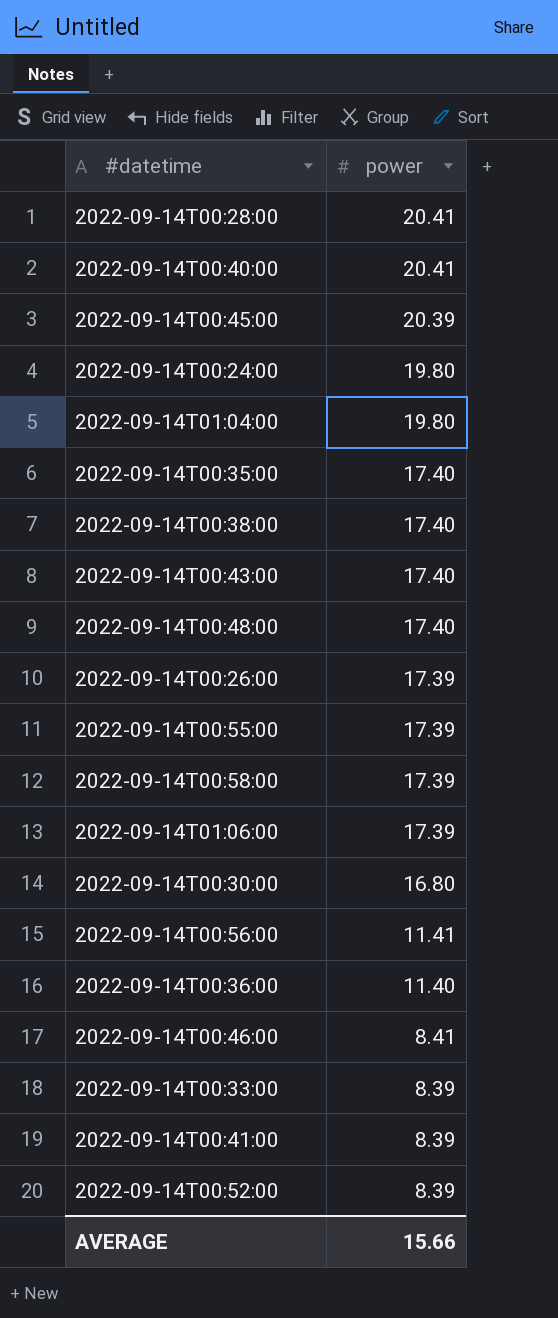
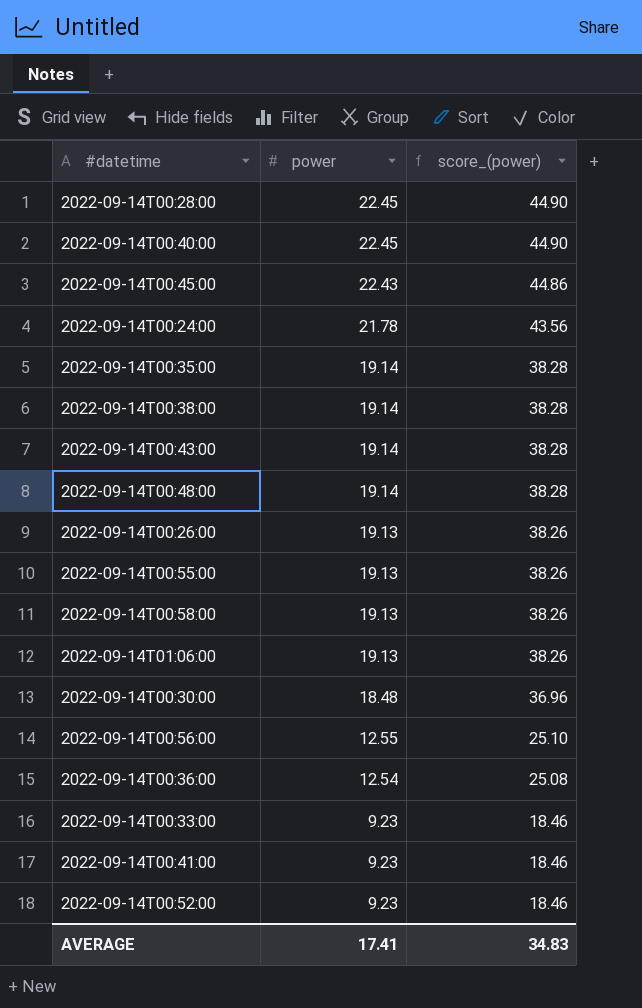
column score_(power) | formula: none -> [power] * 2
row 2022-09-14T01:04:00: 19.80 -> none
row 2022-09-14T00:46:00: 8.41 -> none
2022-09-14T00:28:00 | power: 20.41 -> 22.45
2022-09-14T00:40:00 | power: 20.41 -> 22.45
2022-09-14T00:45:00 | power: 20.39 -> 22.43
2022-09-14T00:24:00 | power: 19.80 -> 21.78
2022-09-14T00:35:00 | power: 17.40 -> 19.14
2022-09-14T00:38:00 | power: 17.40 -> 19.14
2022-09-14T00:43:00 | power: 17.40 -> 19.14
2022-09-14T00:48:00 | power: 17.40 -> 19.14
2022-09-14T00:26:00 | power: 17.39 -> 19.13
2022-09-14T00:55:00 | power: 17.39 -> 19.13
2022-09-14T00:58:00 | power: 17.39 -> 19.13
2022-09-14T01:06:00 | power: 17.39 -> 19.13
2022-09-14T00:30:00 | power: 16.80 -> 18.48
2022-09-14T00:56:00 | power: 11.41 -> 12.55
2022-09-14T00:36:00 | power: 11.40 -> 12.54
2022-09-14T00:33:00 | power: 8.39 -> 9.23
2022-09-14T00:41:00 | power: 8.39 -> 9.23
2022-09-14T00:52:00 | power: 8.39 -> 9.23
AVERAGE | power: 15.66 -> 17.41

